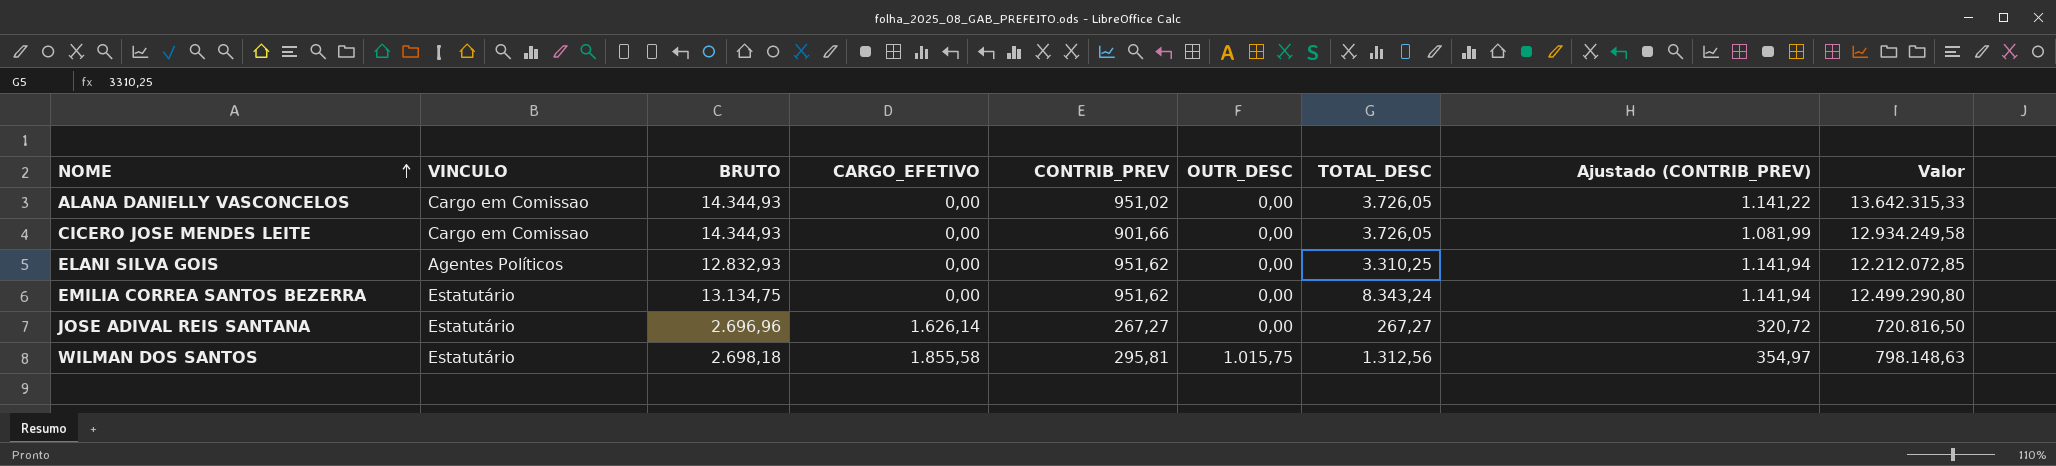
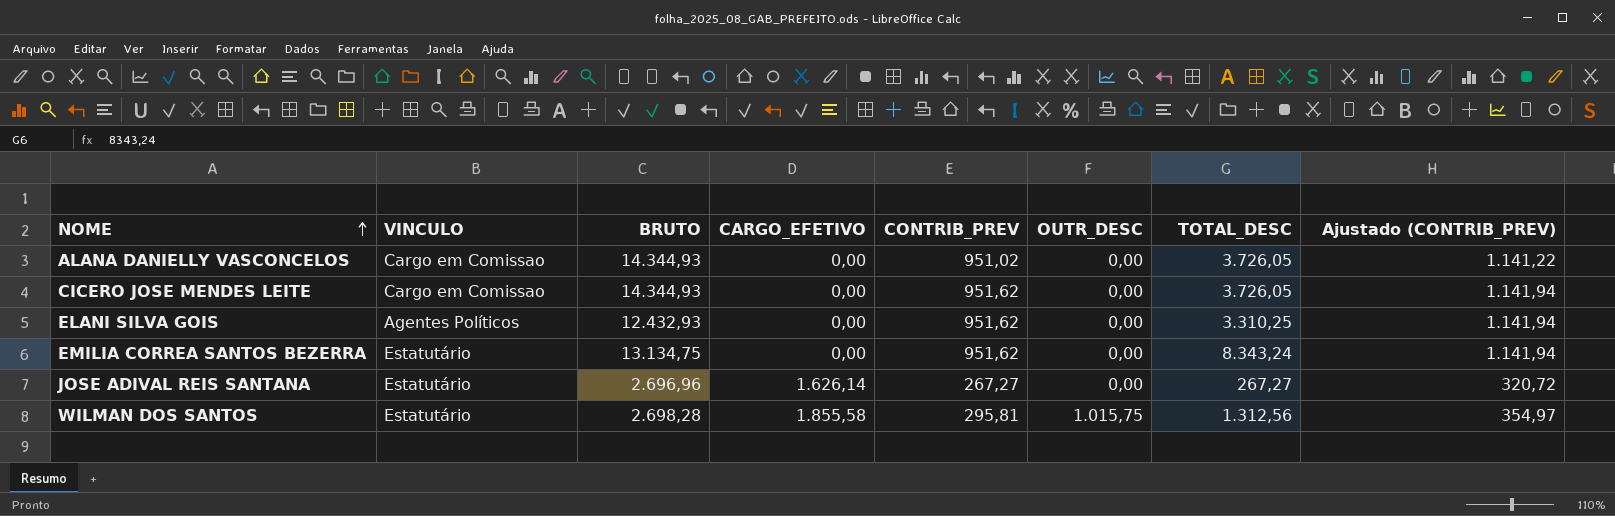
column Valor | formula: [BRUTO] * [CONTRIB_PREV] -> none
CICERO JOSE MENDES LEITE | CONTRIB_PREV: 901,66 -> 951,62
CICERO JOSE MENDES LEITE | Ajustado (CONTRIB_PREV): 1.081,99 -> 1.141,94
ELANI SILVA GOIS | BRUTO: 12.832,93 -> 12.432,93
WILMAN DOS SANTOS | BRUTO: 2.698,18 -> 2.698,28

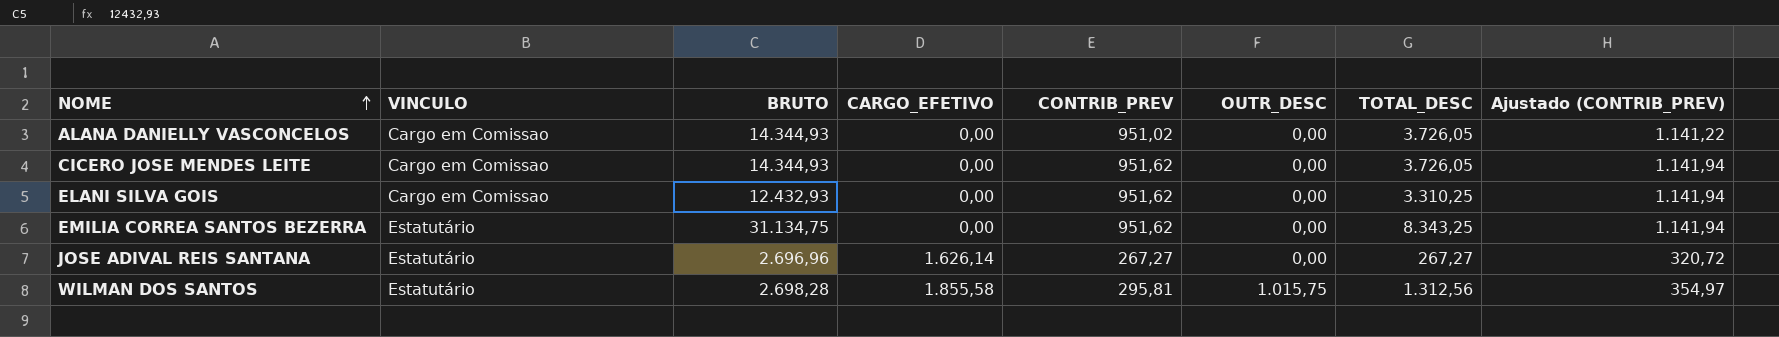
ELANI SILVA GOIS | VINCULO: Agentes Políticos -> Cargo em Comissao
EMILIA CORREA SANTOS BEZERRA | BRUTO: 13.134,75 -> 31.134,75
EMILIA CORREA SANTOS BEZERRA | TOTAL_DESC: 8.343,24 -> 8.343,25

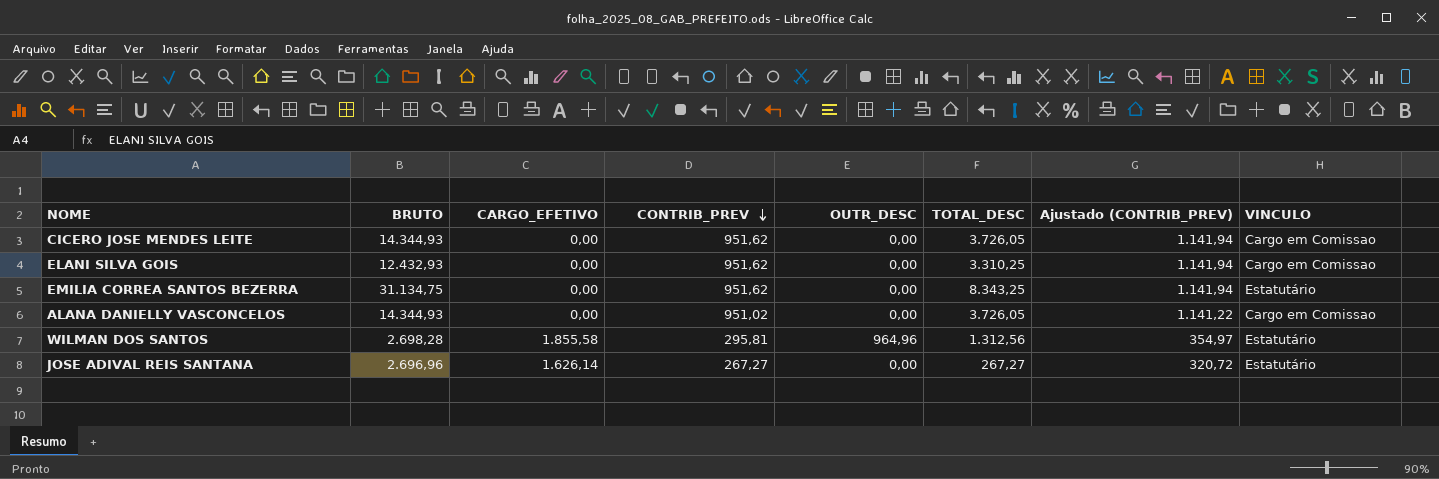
row order: NOME ascending -> CONTRIB_PREV descending
column VINCULO | position: 2 -> 8
WILMAN DOS SANTOS | OUTR_DESC: 1.015,75 -> 964,96

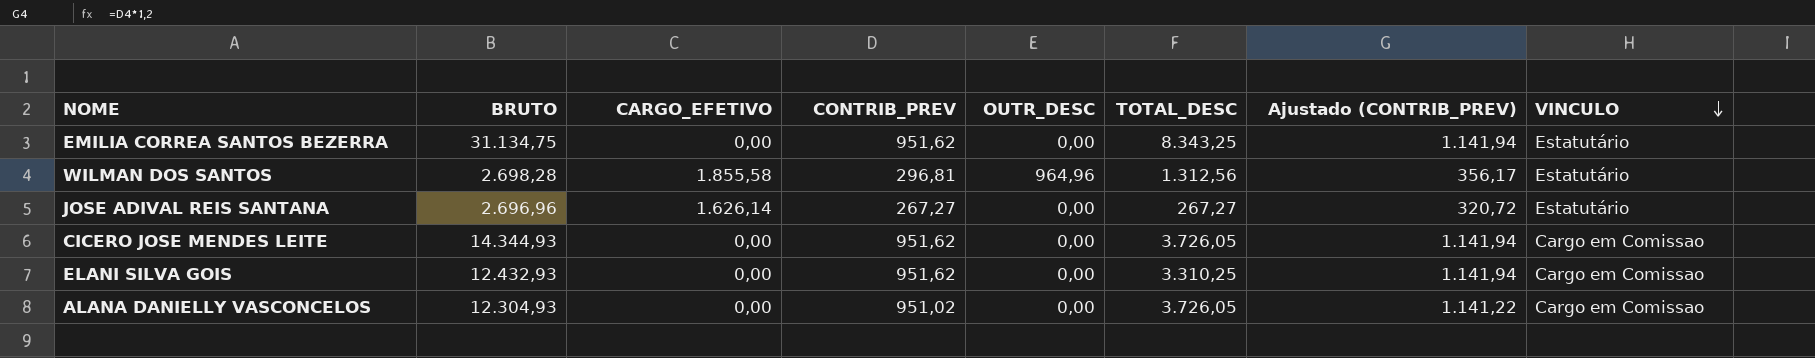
row order: CONTRIB_PREV descending -> VINCULO descending
WILMAN DOS SANTOS | CONTRIB_PREV: 295,81 -> 296,81
WILMAN DOS SANTOS | Ajustado (CONTRIB_PREV): 354,97 -> 356,17
ALANA DANIELLY VASCONCELOS | BRUTO: 14.344,93 -> 12.304,93

